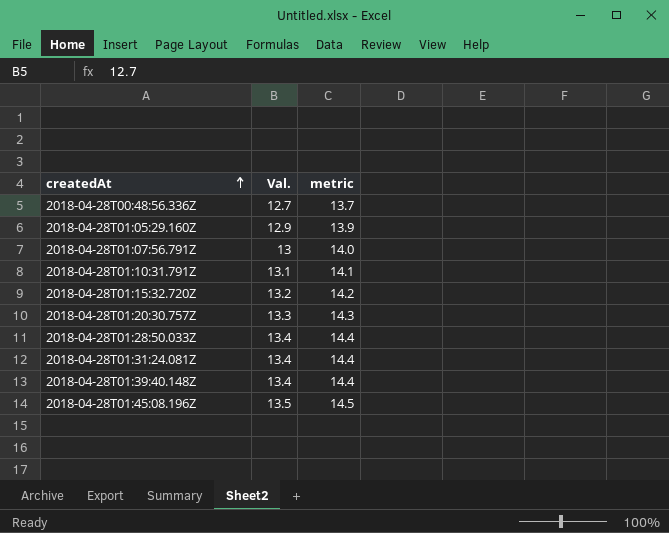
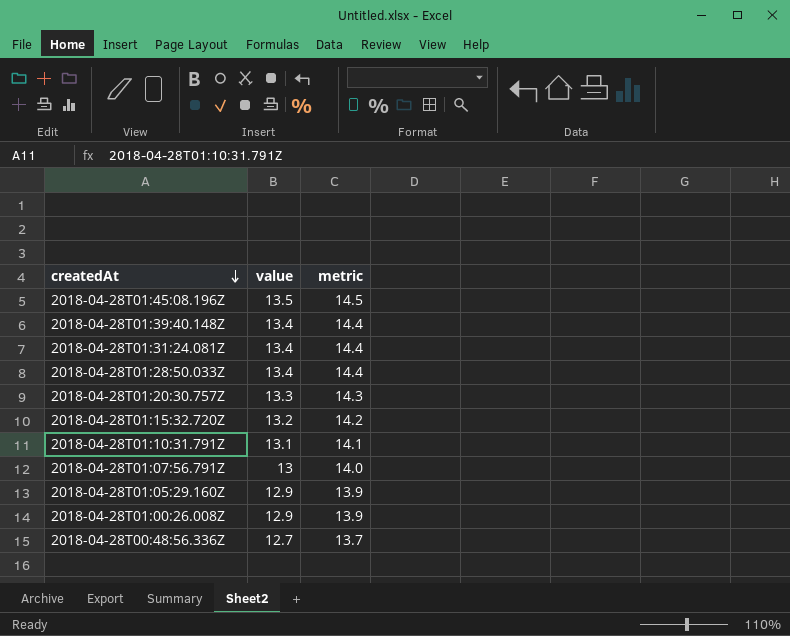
row order: createdAt ascending -> createdAt descending
column name: Val. -> value
row 2018-04-28T01:00:26.008Z: none -> 12.9 | 13.9

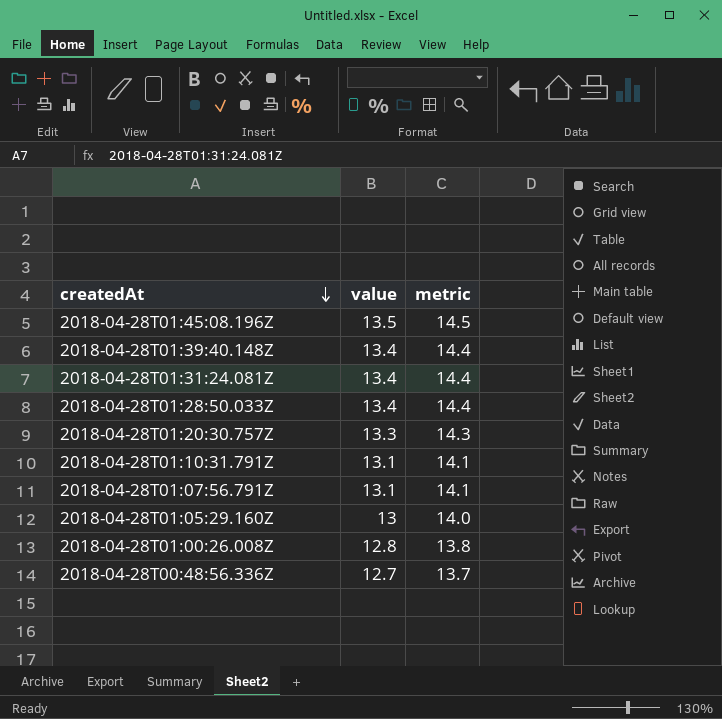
row 2018-04-28T01:15:32.720Z: 13.2 | 14.2 -> none
2018-04-28T01:07:56.791Z | value: 13 -> 13.1
2018-04-28T01:07:56.791Z | metric: 14.0 -> 14.1
2018-04-28T01:05:29.160Z | value: 12.9 -> 13
2018-04-28T01:05:29.160Z | metric: 13.9 -> 14.0
2018-04-28T01:00:26.008Z | value: 12.9 -> 12.8
2018-04-28T01:00:26.008Z | metric: 13.9 -> 13.8

